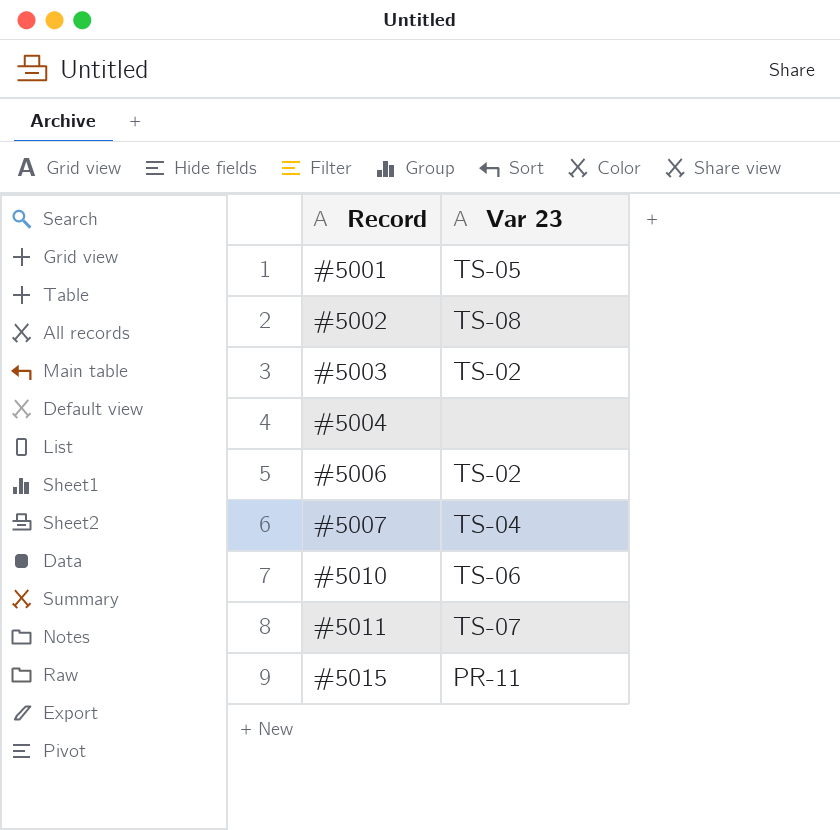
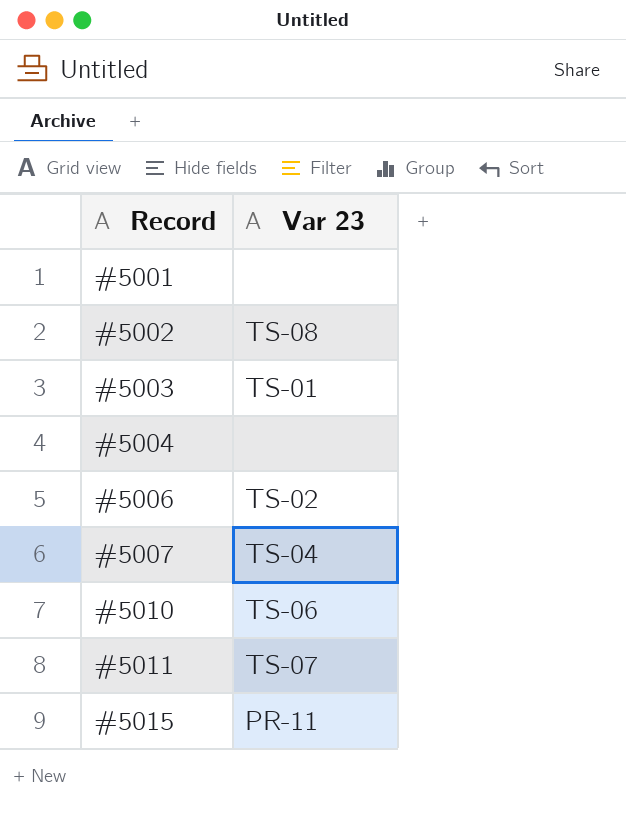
#5001 | Var 23: TS-05 -> none
#5003 | Var 23: TS-02 -> TS-01

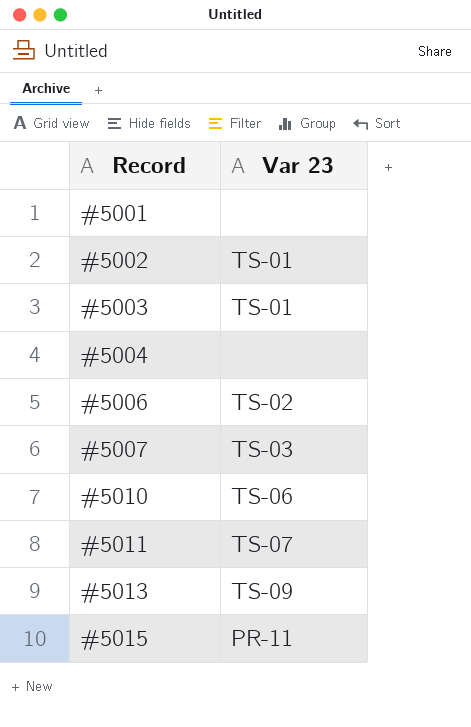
#5002 | Var 23: TS-08 -> TS-01
#5007 | Var 23: TS-04 -> TS-03
row #5013: none -> TS-09

